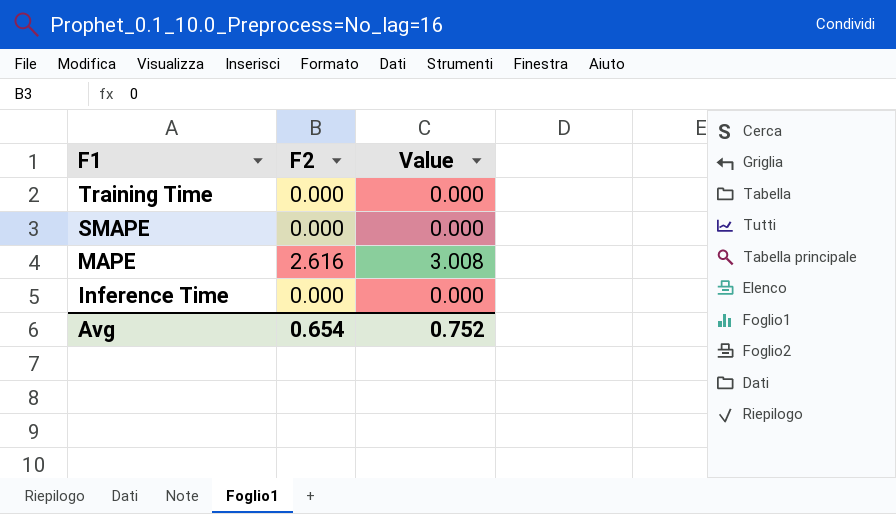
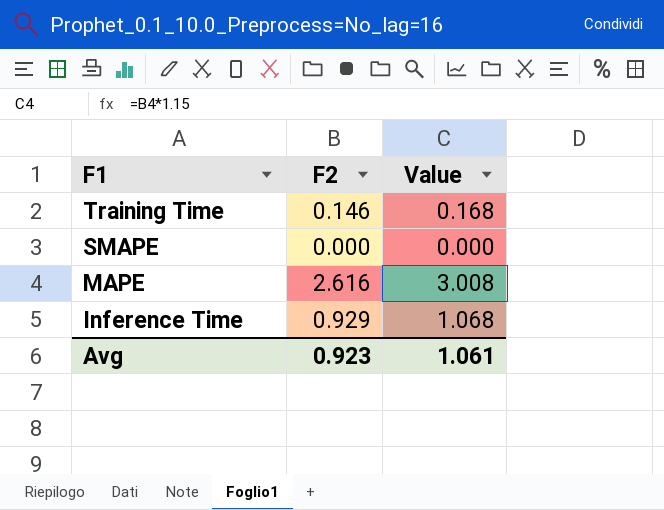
Training Time | F2: 0.000 -> 0.146
Training Time | Value: 0.000 -> 0.168
Inference Time | F2: 0.000 -> 0.929
Inference Time | Value: 0.000 -> 1.068
Avg | F2: 0.654 -> 0.923
Avg | Value: 0.752 -> 1.061

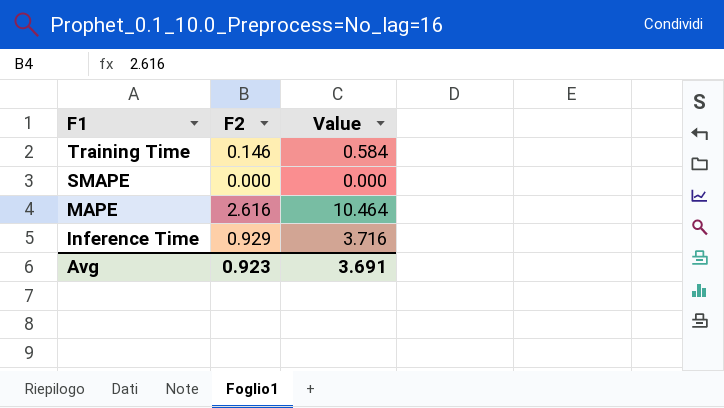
column Value | formula: [F2] * 1.15 -> [F2] * 4
Avg | Value: 1.061 -> 3.691

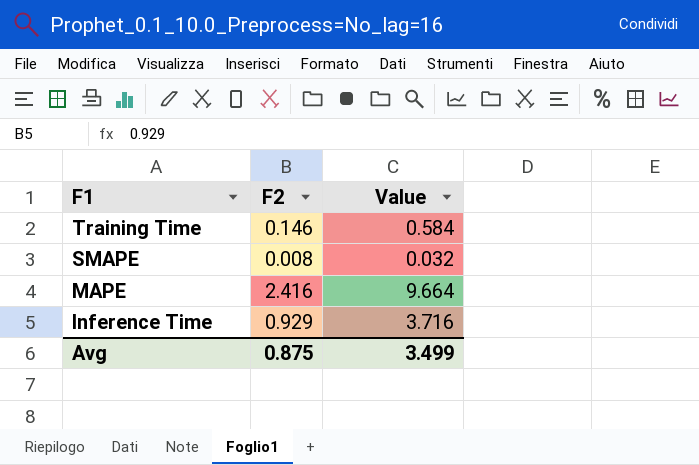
SMAPE | F2: 0.000 -> 0.008
SMAPE | Value: 0.000 -> 0.032
MAPE | F2: 2.616 -> 2.416
MAPE | Value: 10.464 -> 9.664
Avg | F2: 0.923 -> 0.875
Avg | Value: 3.691 -> 3.499

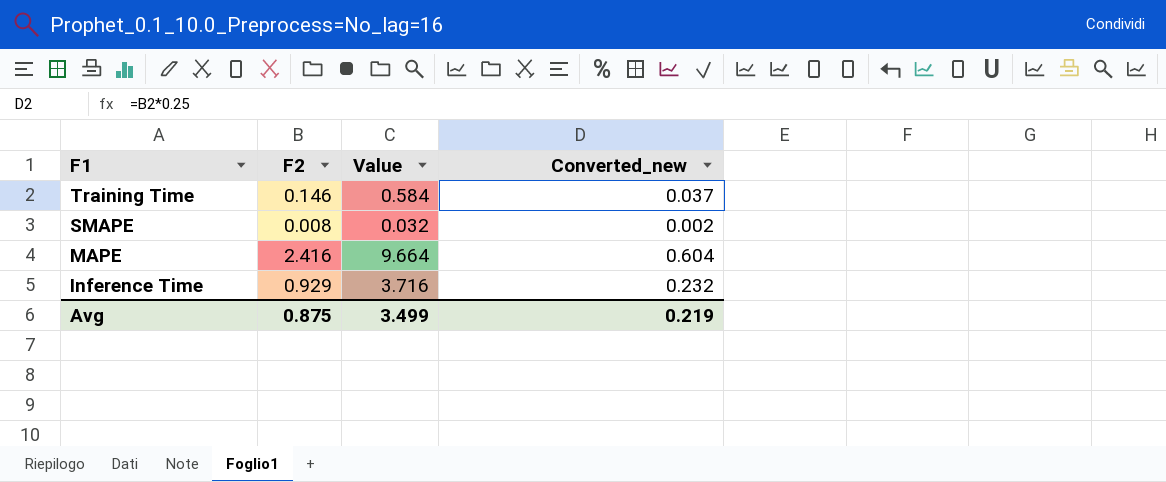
column Converted_new | formula: none -> [F2] * 0.25

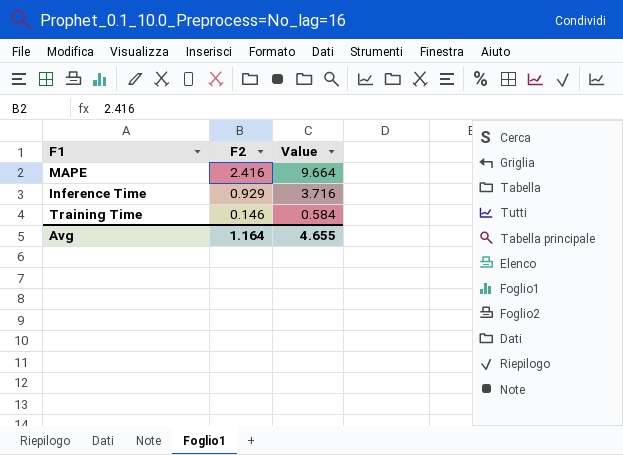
row order: F1 descending -> F2 descending
column Converted_new | formula: [F2] * 0.25 -> none
row SMAPE: 0.008 | 0.032 | 0.002 -> none
Avg | F2: 0.875 -> 1.164
Avg | Value: 3.499 -> 4.655

